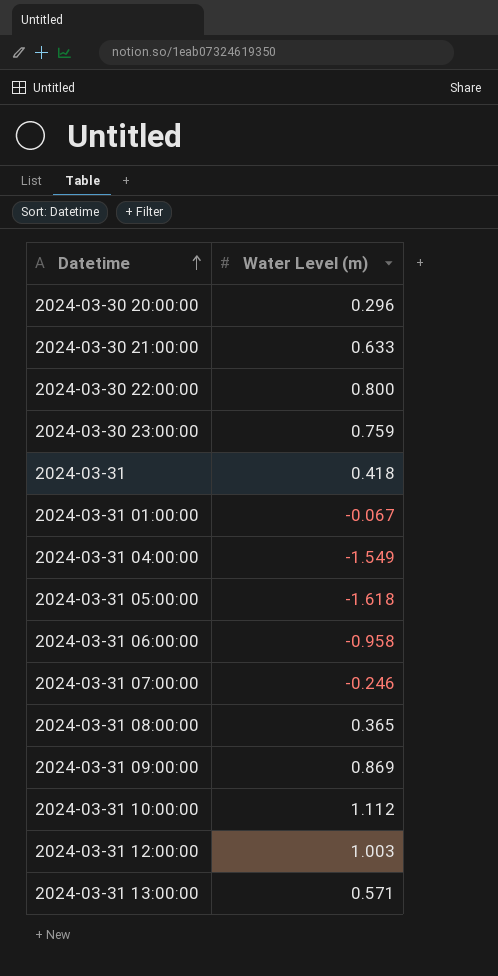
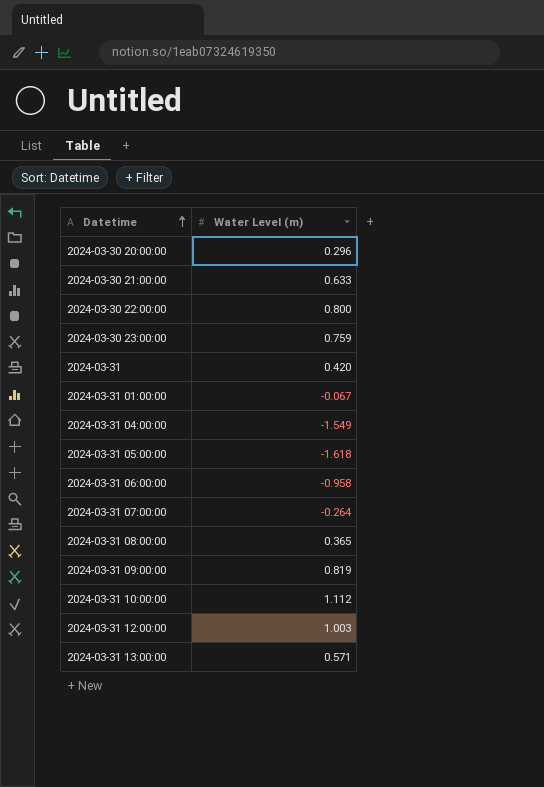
2024-03-31 | Water Level (m): 0.418 -> 0.420
2024-03-31 07:00:00 | Water Level (m): -0.246 -> -0.264
2024-03-31 09:00:00 | Water Level (m): 0.869 -> 0.819

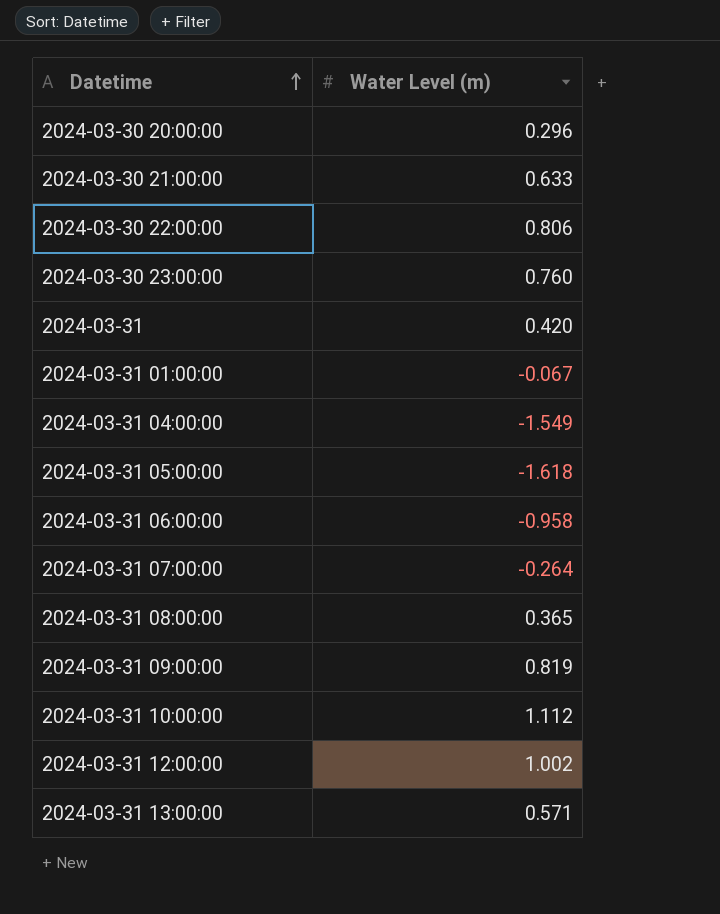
2024-03-30 22:00:00 | Water Level (m): 0.800 -> 0.806
2024-03-30 23:00:00 | Water Level (m): 0.759 -> 0.760
2024-03-31 12:00:00 | Water Level (m): 1.003 -> 1.002

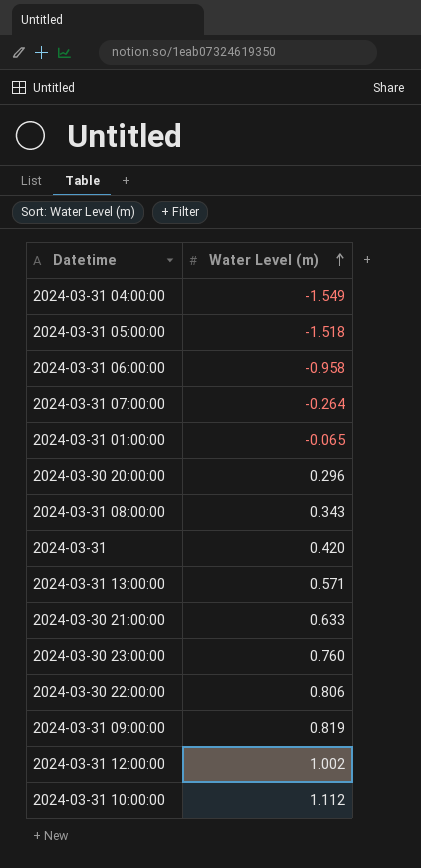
row order: Datetime ascending -> Water Level (m) ascending
2024-03-31 05:00:00 | Water Level (m): -1.618 -> -1.518
2024-03-31 01:00:00 | Water Level (m): -0.067 -> -0.065
2024-03-31 08:00:00 | Water Level (m): 0.365 -> 0.343

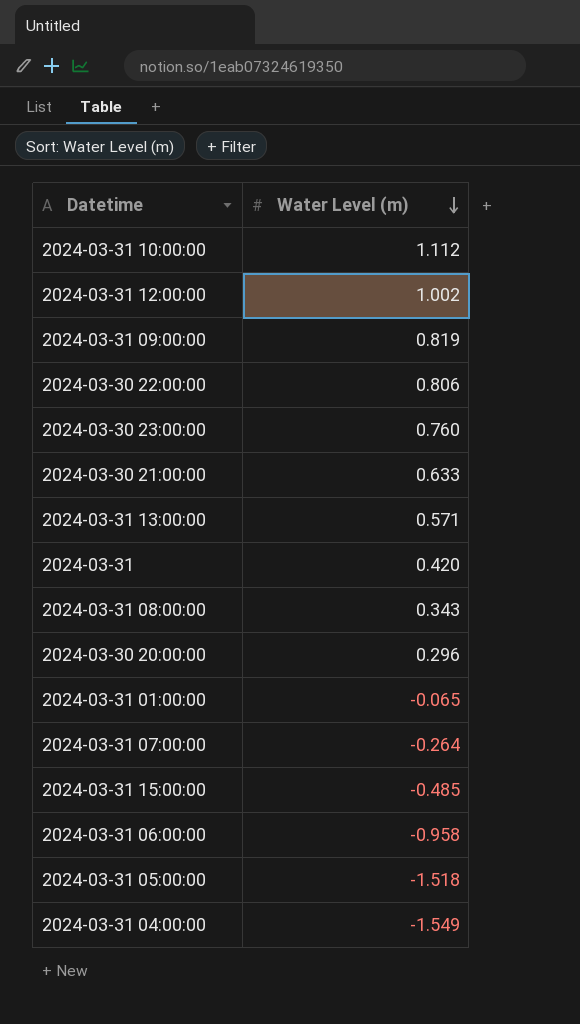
row order: Water Level (m) ascending -> Water Level (m) descending
row 2024-03-31 15:00:00: none -> -0.485

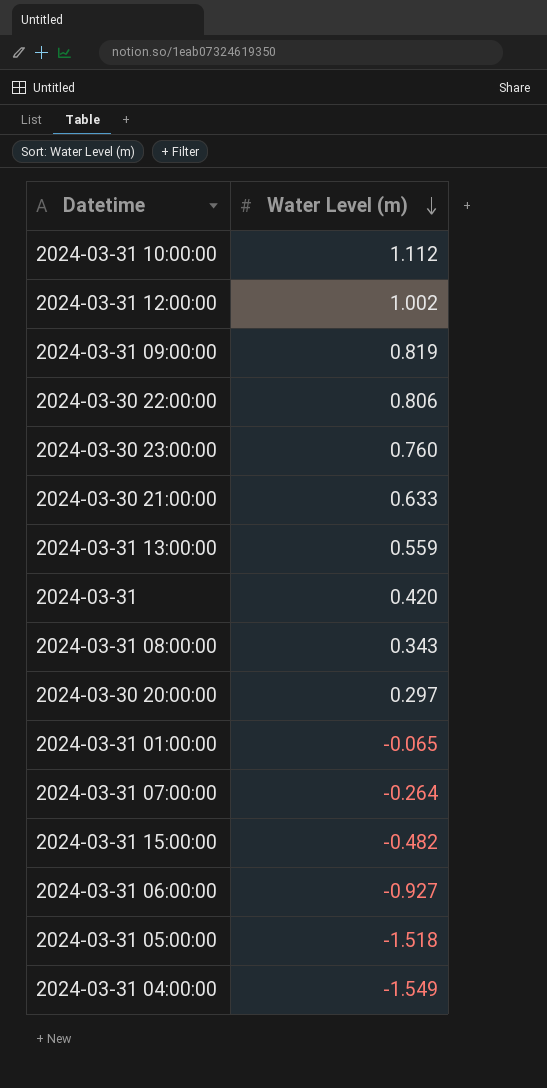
2024-03-31 13:00:00 | Water Level (m): 0.571 -> 0.559
2024-03-30 20:00:00 | Water Level (m): 0.296 -> 0.297
2024-03-31 15:00:00 | Water Level (m): -0.485 -> -0.482
2024-03-31 06:00:00 | Water Level (m): -0.958 -> -0.927

